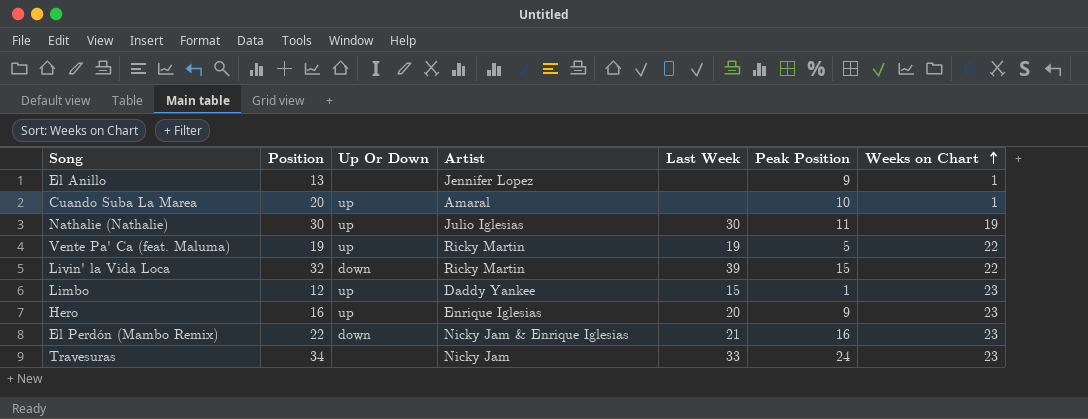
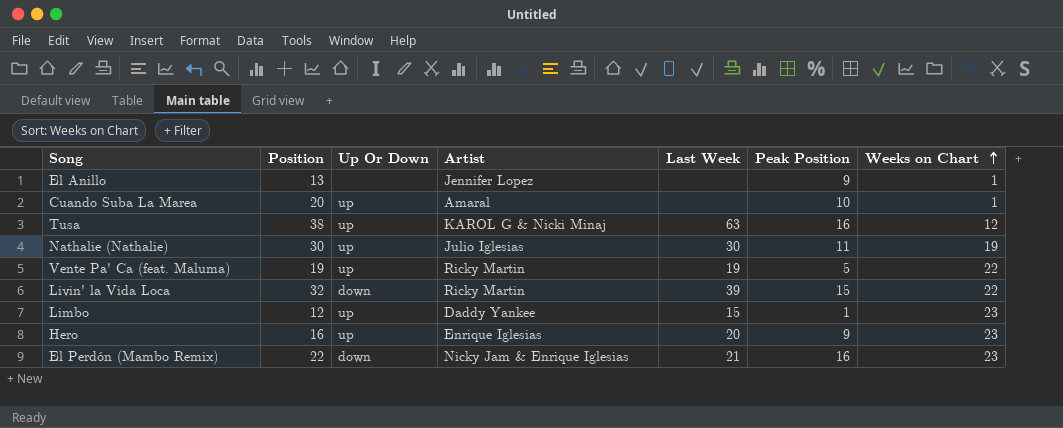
row Travesuras: 34 | none | Nicky Jam | 33 | 24 | 23 -> none
row Tusa: none -> 38 | up | KAROL G & Nicki Minaj | 63 | 16 | 12

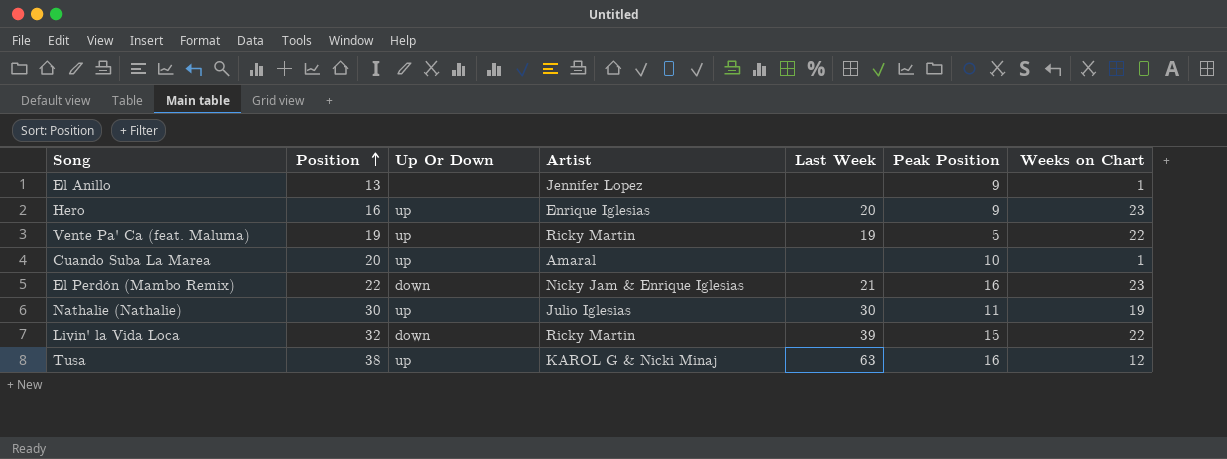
row order: Weeks on Chart ascending -> Position ascending
row Limbo: 12 | up | Daddy Yankee | 15 | 1 | 23 -> none

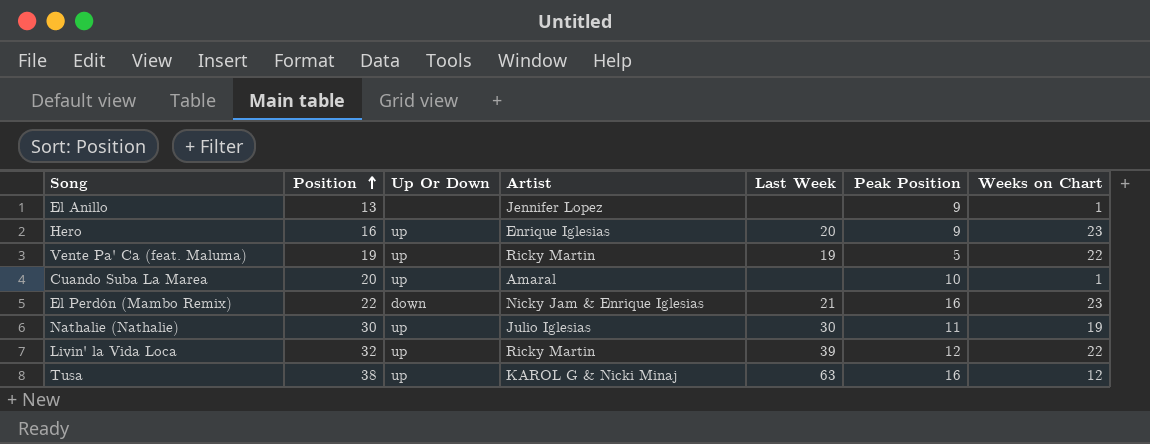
Livin' la Vida Loca | Up Or Down: down -> up
Livin' la Vida Loca | Peak Position: 15 -> 12

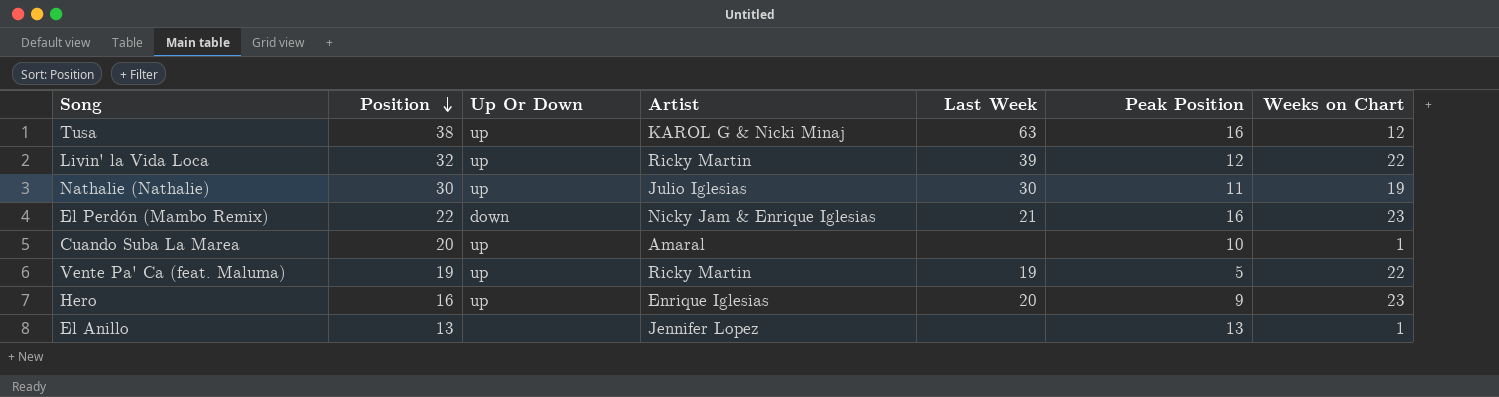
row order: Position ascending -> Position descending
El Anillo | Peak Position: 9 -> 13

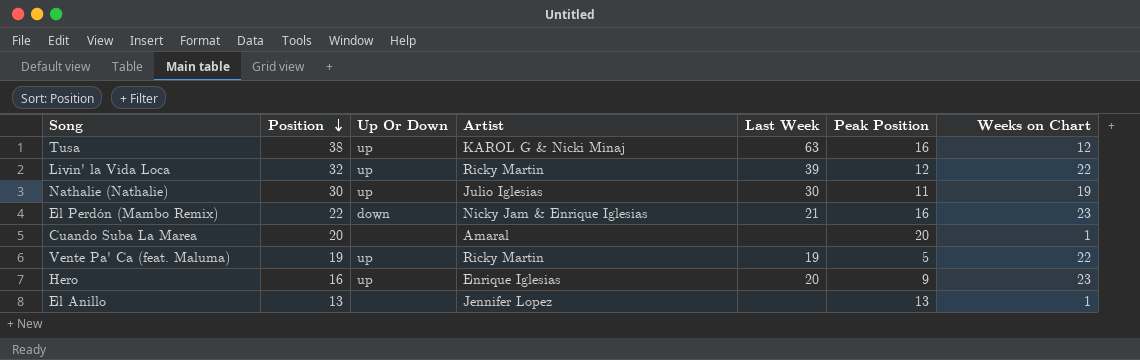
Cuando Suba La Marea | Up Or Down: up -> none
Cuando Suba La Marea | Peak Position: 10 -> 20

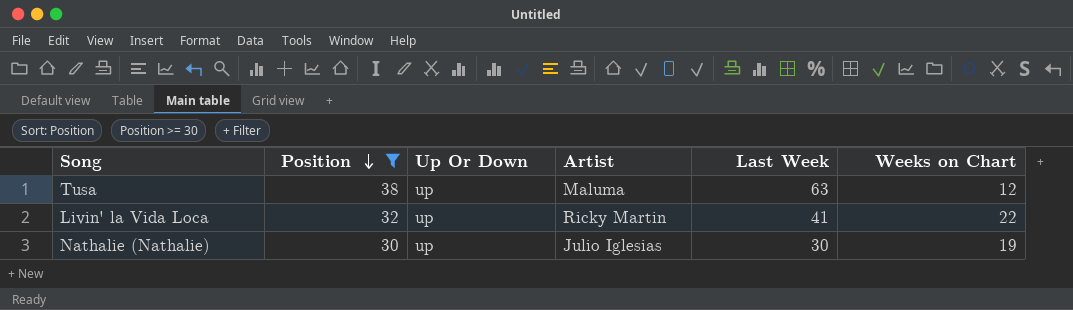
filter: none -> Position >= 30
column Peak Position | position: 6 -> none
Tusa | Artist: KAROL G & Nicki Minaj -> Maluma
Livin' la Vida Loca | Last Week: 39 -> 41

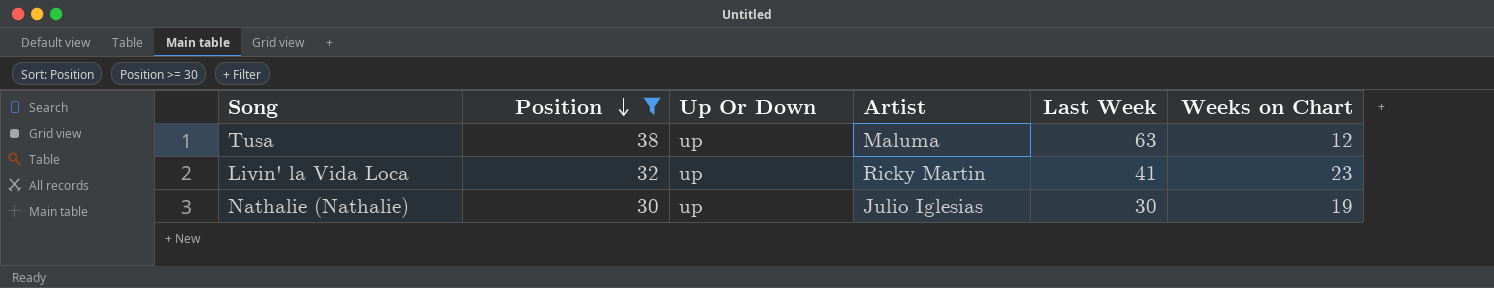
Livin' la Vida Loca | Weeks on Chart: 22 -> 23

